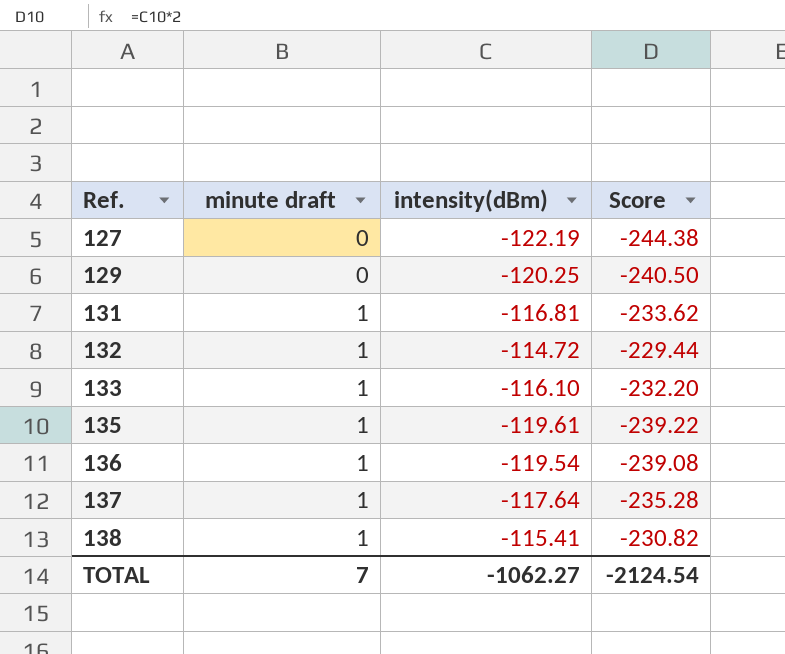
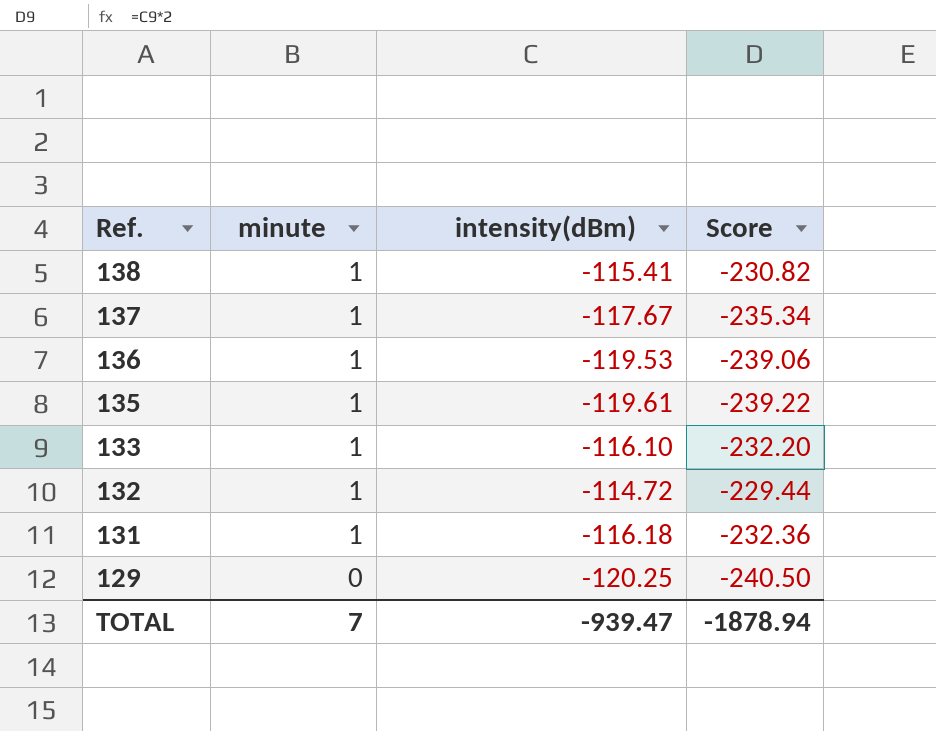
row order: Ref. ascending -> Ref. descending
column name: minute draft -> minute
row 127: 0 | -122.19 | -244.38 -> none
137 | intensity(dBm): -117.64 -> -117.67
137 | Score: -235.28 -> -235.34
136 | intensity(dBm): -119.54 -> -119.53
136 | Score: -239.08 -> -239.06
131 | intensity(dBm): -116.81 -> -116.18
131 | Score: -233.62 -> -232.36
TOTAL | intensity(dBm): -1062.27 -> -939.47
TOTAL | Score: -2124.54 -> -1878.94

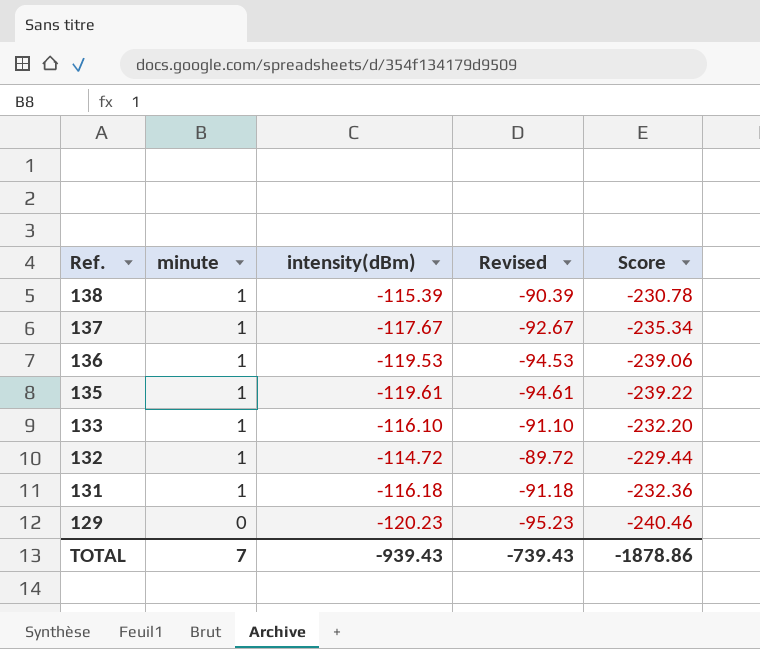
column Revised | formula: none -> [intensity(dBm)] + 25
138 | intensity(dBm): -115.41 -> -115.39
138 | Score: -230.82 -> -230.78
129 | intensity(dBm): -120.25 -> -120.23
129 | Score: -240.50 -> -240.46
TOTAL | intensity(dBm): -939.47 -> -939.43
TOTAL | Score: -1878.94 -> -1878.86

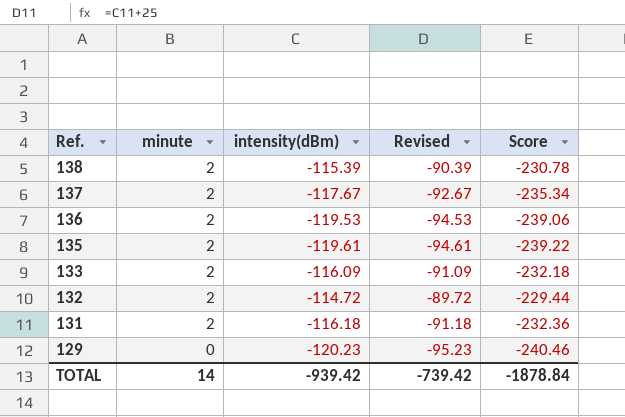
138 | minute: 1 -> 2
137 | minute: 1 -> 2
136 | minute: 1 -> 2
135 | minute: 1 -> 2
133 | minute: 1 -> 2
133 | intensity(dBm): -116.10 -> -116.09
133 | Revised: -91.10 -> -91.09
133 | Score: -232.20 -> -232.18
132 | minute: 1 -> 2
131 | minute: 1 -> 2
TOTAL | minute: 7 -> 14
TOTAL | intensity(dBm): -939.43 -> -939.42
TOTAL | Revised: -739.43 -> -739.42
TOTAL | Score: -1878.86 -> -1878.84

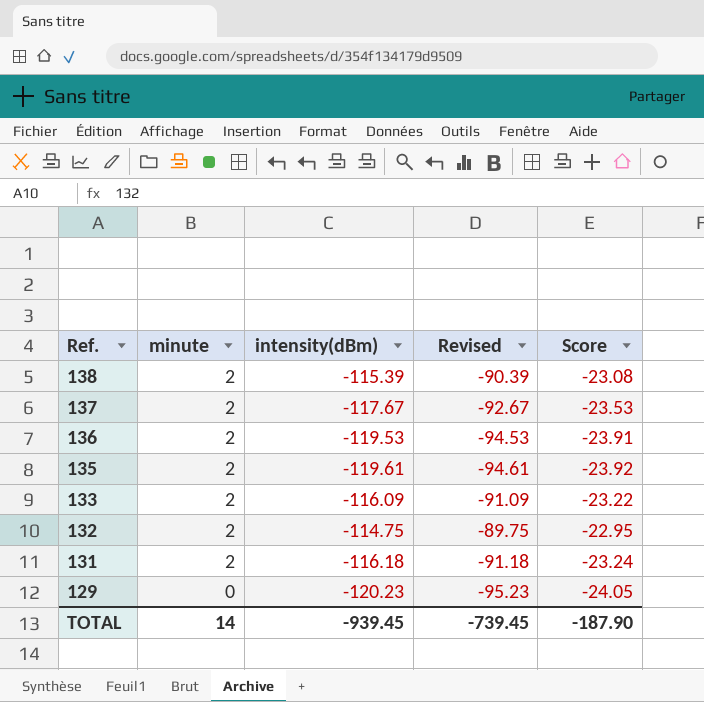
column Score | formula: [intensity(dBm)] * 2 -> [intensity(dBm)] * 0.2
132 | intensity(dBm): -114.72 -> -114.75
132 | Revised: -89.72 -> -89.75
TOTAL | intensity(dBm): -939.42 -> -939.45
TOTAL | Revised: -739.42 -> -739.45
TOTAL | Score: -1878.84 -> -187.90

